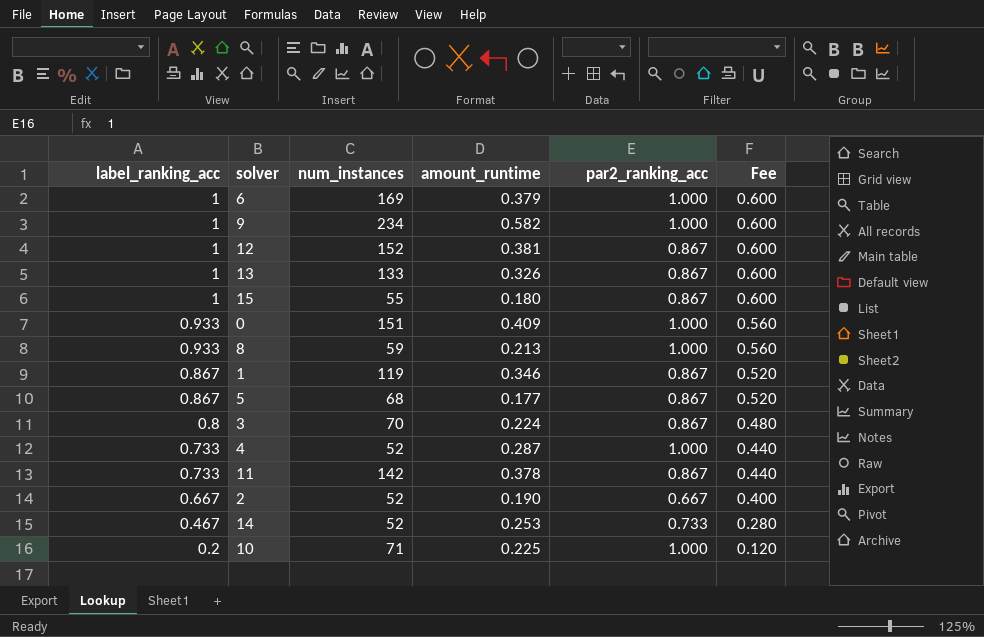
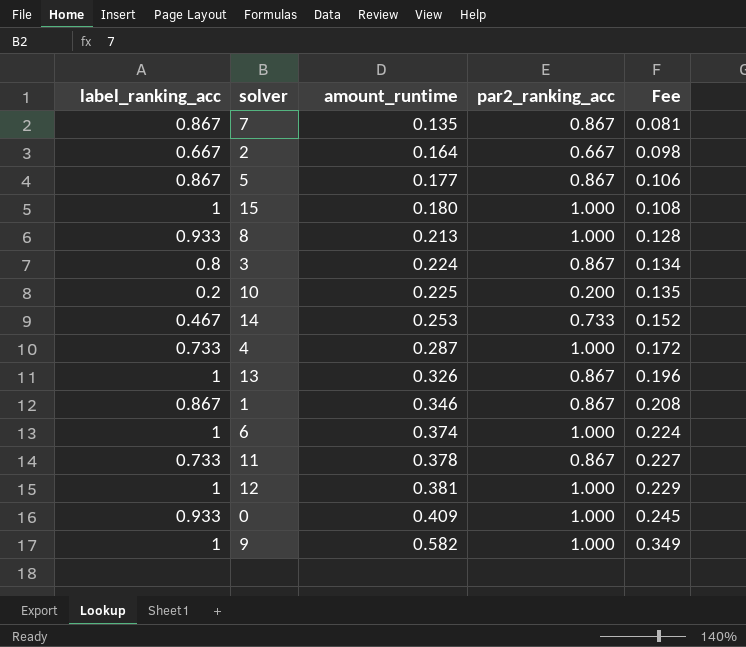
row order: label_ranking_acc descending -> amount_runtime ascending
column num_instances | position: 3 -> none
column Fee | formula: [label_ranking_acc] * 0.6 -> [amount_runtime] * 0.6
row 7: none -> 0.867 | 0.135 | 0.867 | 0.081
2 | amount_runtime: 0.190 -> 0.164
15 | par2_ranking_acc: 0.867 -> 1.000
10 | par2_ranking_acc: 1.000 -> 0.200
6 | amount_runtime: 0.379 -> 0.374
12 | par2_ranking_acc: 0.867 -> 1.000

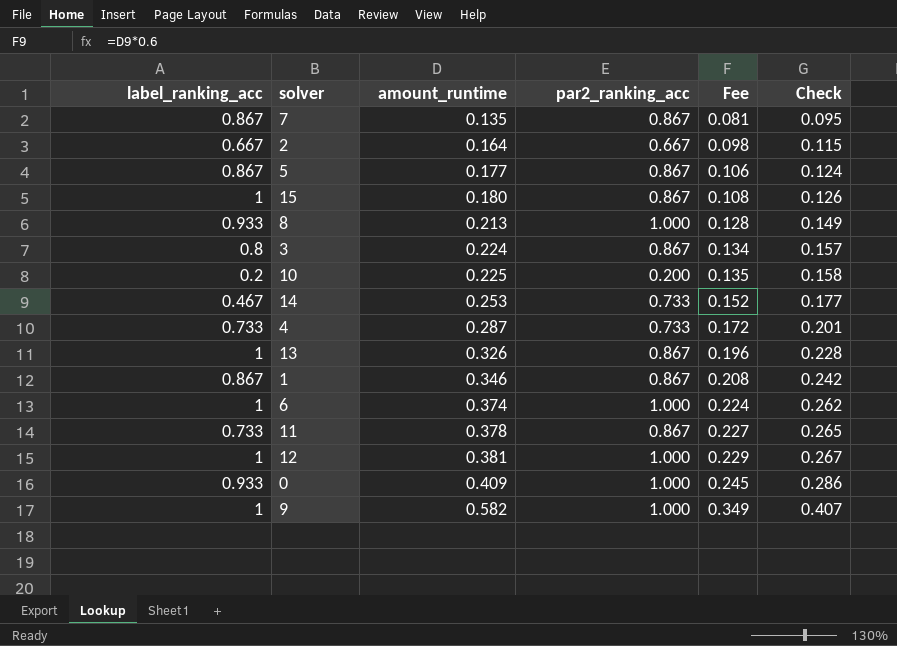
column Check | formula: none -> [amount_runtime] * 0.7
15 | par2_ranking_acc: 1.000 -> 0.867
4 | par2_ranking_acc: 1.000 -> 0.733

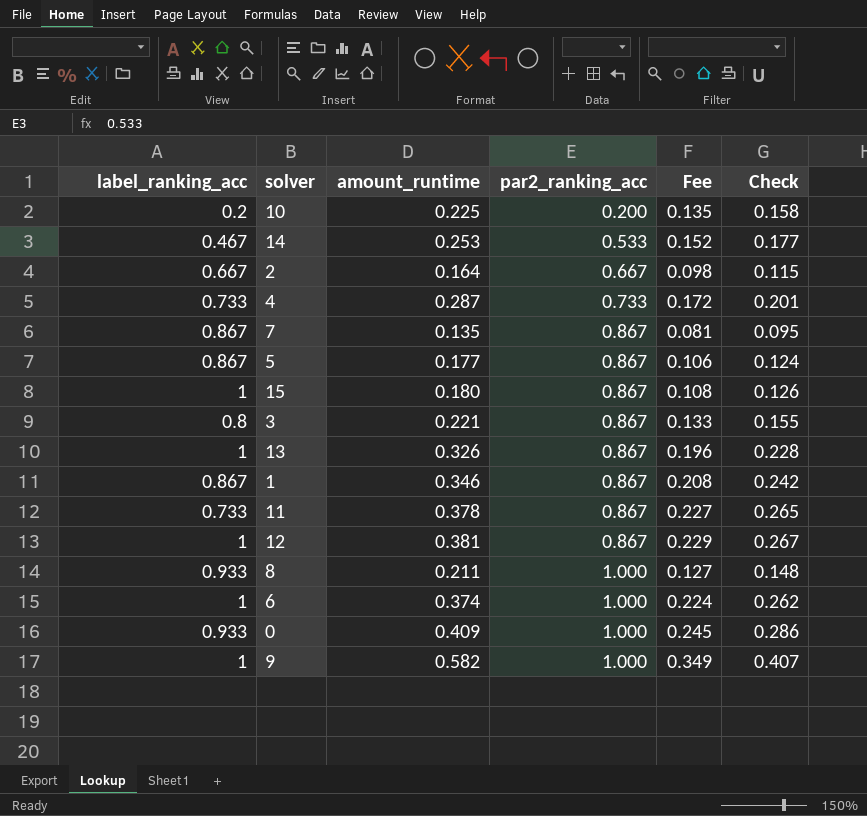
row order: amount_runtime ascending -> par2_ranking_acc ascending
14 | par2_ranking_acc: 0.733 -> 0.533
3 | amount_runtime: 0.224 -> 0.221
3 | Fee: 0.134 -> 0.133
3 | Check: 0.157 -> 0.155
12 | par2_ranking_acc: 1.000 -> 0.867
8 | amount_runtime: 0.213 -> 0.211
8 | Fee: 0.128 -> 0.127
8 | Check: 0.149 -> 0.148

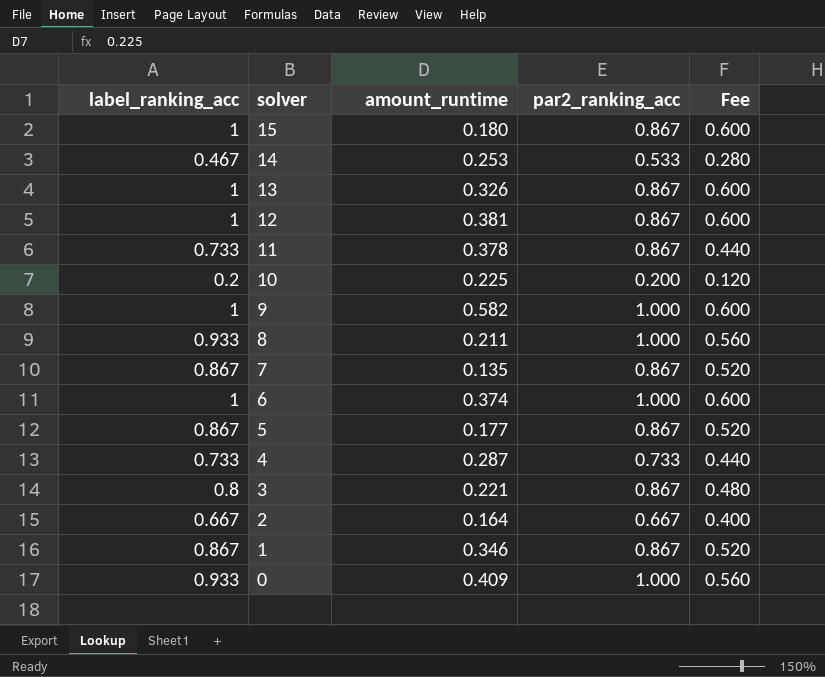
row order: par2_ranking_acc ascending -> solver descending
column Check | formula: [amount_runtime] * 0.7 -> none
column Fee | formula: [amount_runtime] * 0.6 -> [label_ranking_acc] * 0.6

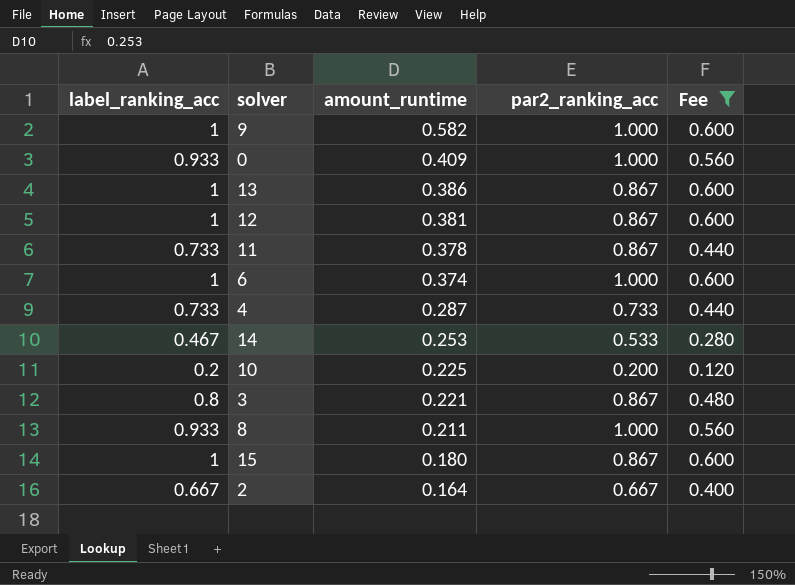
filter: none -> Fee != 0.520
row order: solver descending -> amount_runtime descending
13 | amount_runtime: 0.326 -> 0.386

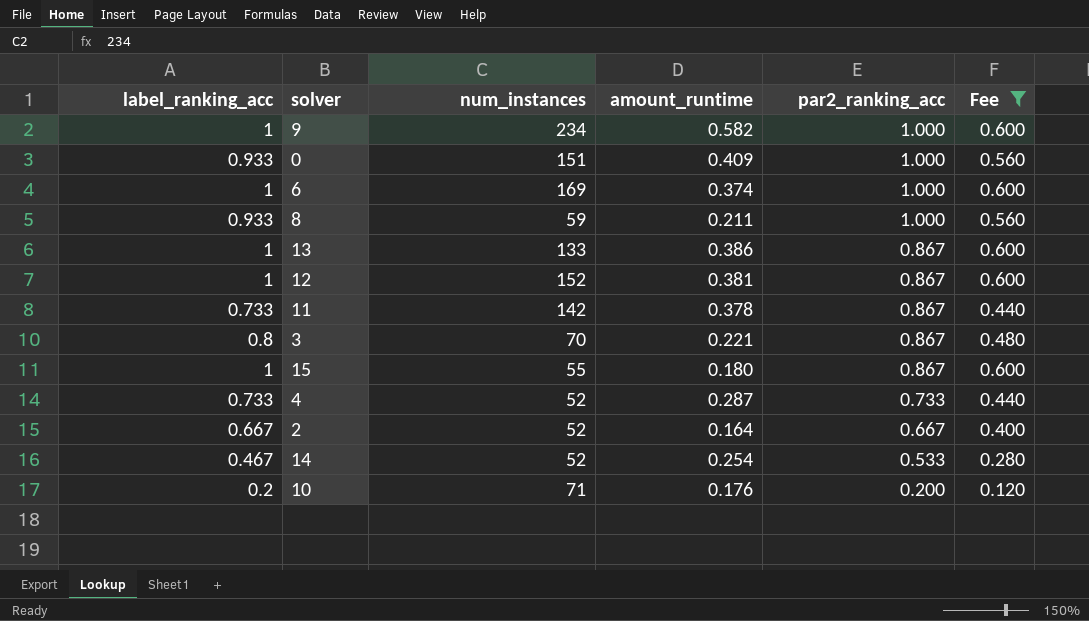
row order: amount_runtime descending -> par2_ranking_acc descending
column num_instances | position: none -> 3
14 | amount_runtime: 0.253 -> 0.254
10 | amount_runtime: 0.225 -> 0.176

